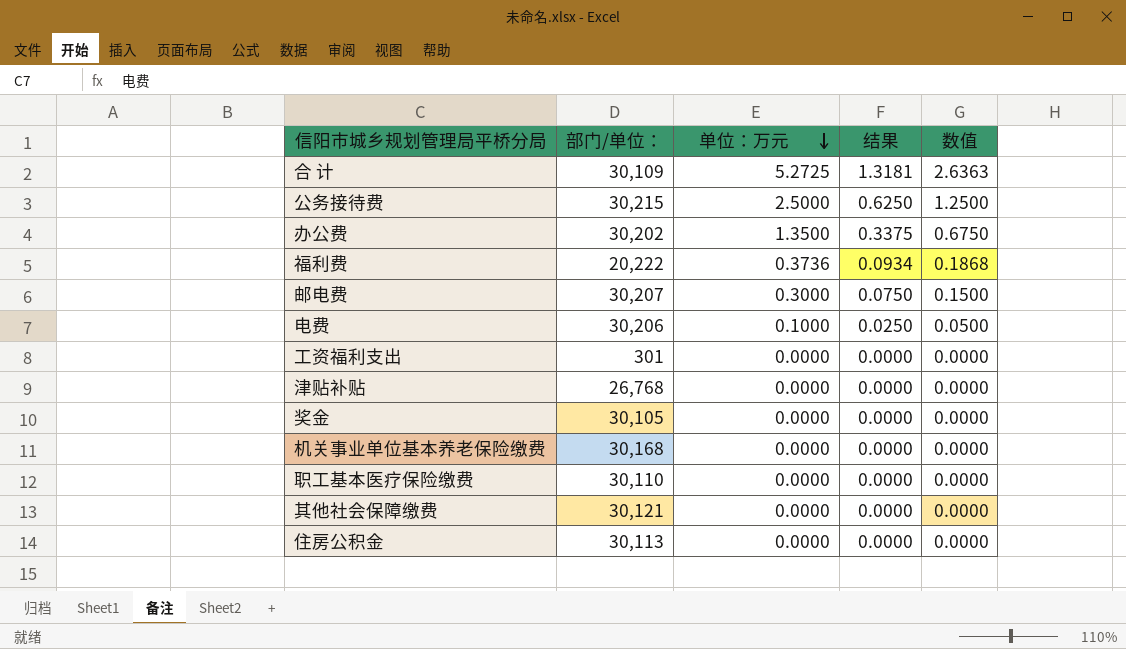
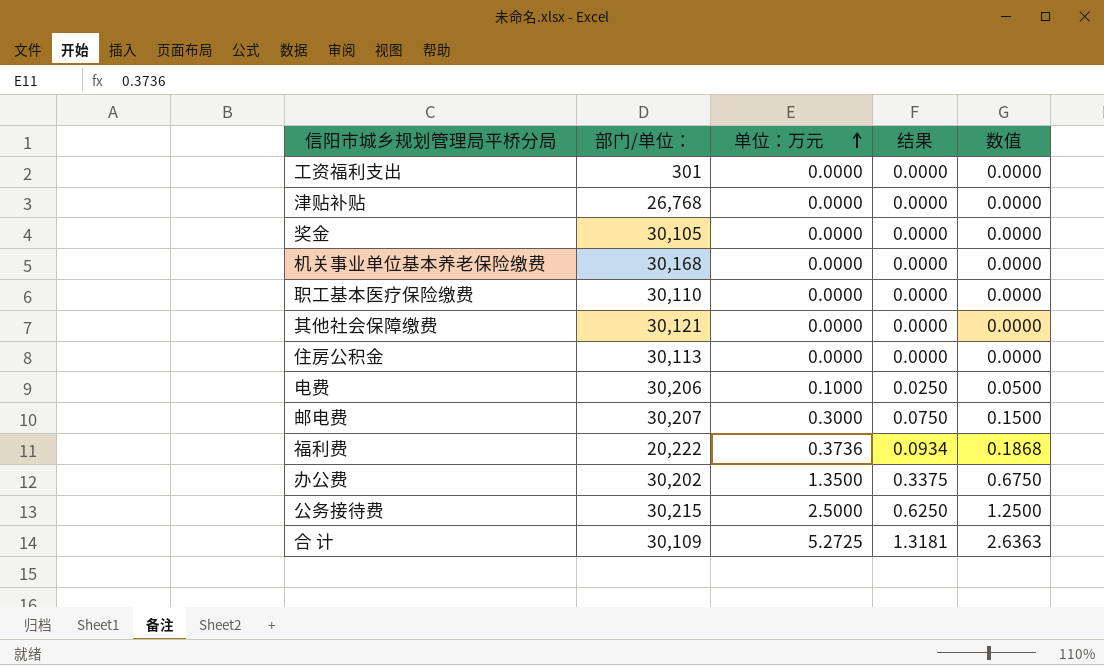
row order: 单位：万元 descending -> 单位：万元 ascending

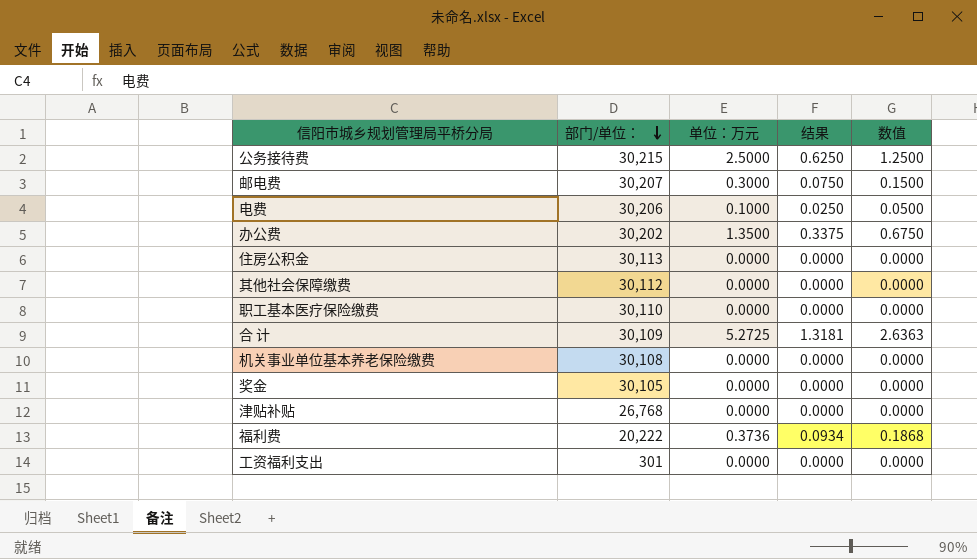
row order: 单位：万元 ascending -> 部门/单位： descending
其他社会保障缴费 | 部门/单位：: 30,121 -> 30,112
机关事业单位基本养老保险缴费 | 部门/单位：: 30,168 -> 30,108

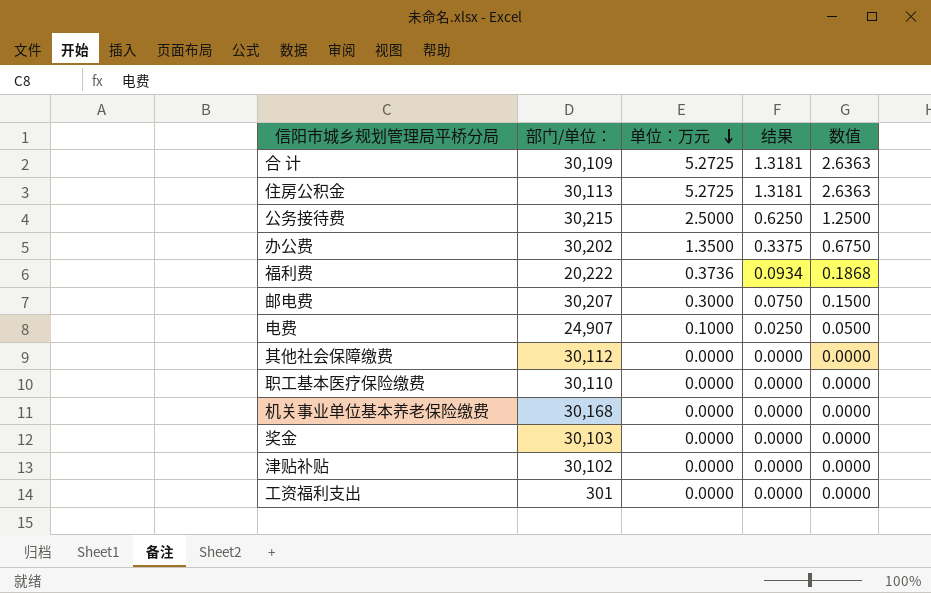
row order: 部门/单位： descending -> 单位：万元 descending
住房公积金 | 单位：万元: 0.0000 -> 5.2725
住房公积金 | 结果: 0.0000 -> 1.3181
住房公积金 | 数值: 0.0000 -> 2.6363
电费 | 部门/单位：: 30,206 -> 24,907
机关事业单位基本养老保险缴费 | 部门/单位：: 30,108 -> 30,168
奖金 | 部门/单位：: 30,105 -> 30,103
津贴补贴 | 部门/单位：: 26,768 -> 30,102

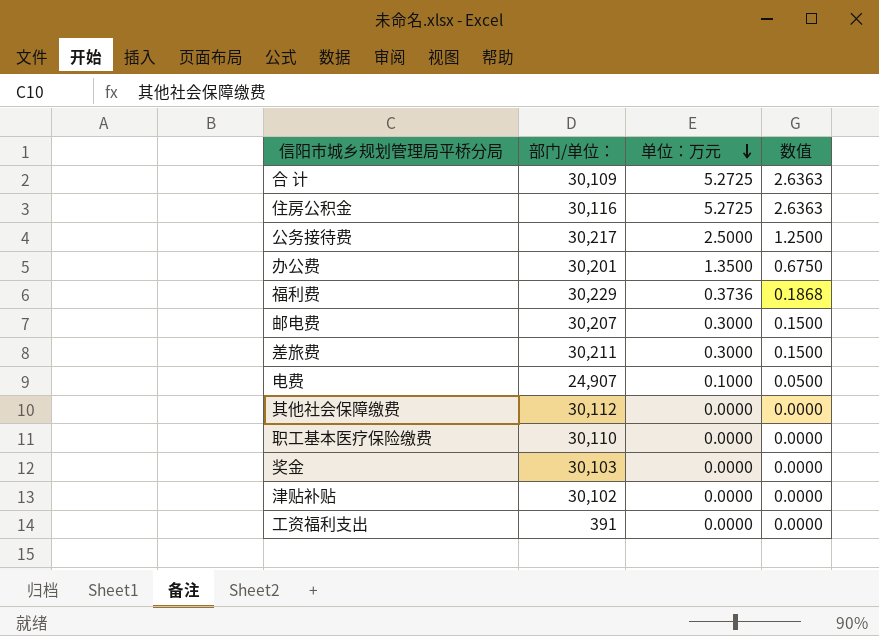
column 结果 | formula: [单位：万元] * 0.25 -> none
row 机关事业单位基本养老保险缴费: 30,168 | 0.0000 | 0.0000 | 0.0000 -> none
住房公积金 | 部门/单位：: 30,113 -> 30,116
公务接待费 | 部门/单位：: 30,215 -> 30,217
办公费 | 部门/单位：: 30,202 -> 30,201
福利费 | 部门/单位：: 20,222 -> 30,229
row 差旅费: none -> 30,211 | 0.3000 | 0.1500
工资福利支出 | 部门/单位：: 301 -> 391

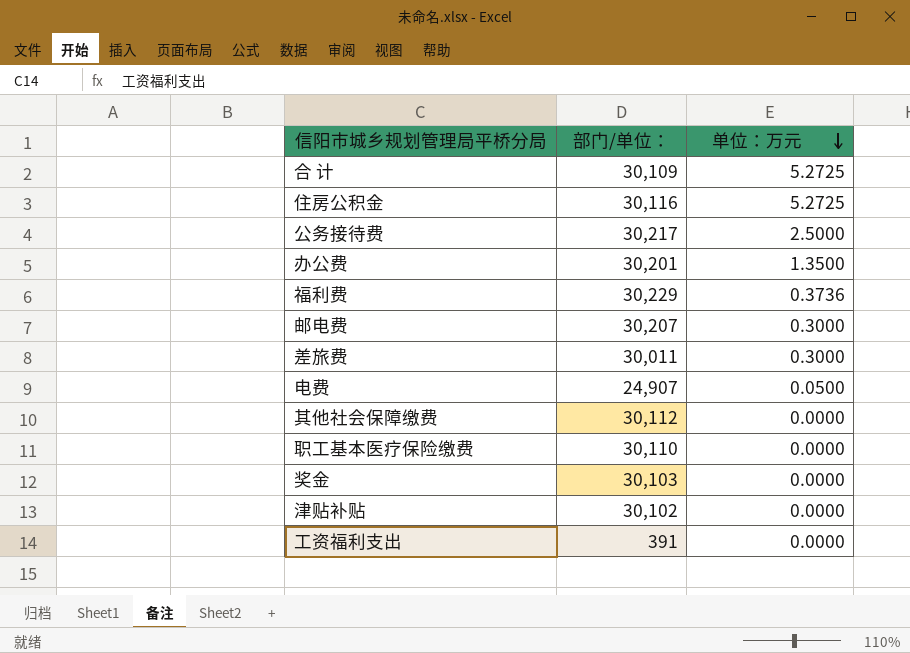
column 数值 | formula: [单位：万元] * 0.5 -> none
差旅费 | 部门/单位：: 30,211 -> 30,011
电费 | 单位：万元: 0.1000 -> 0.0500

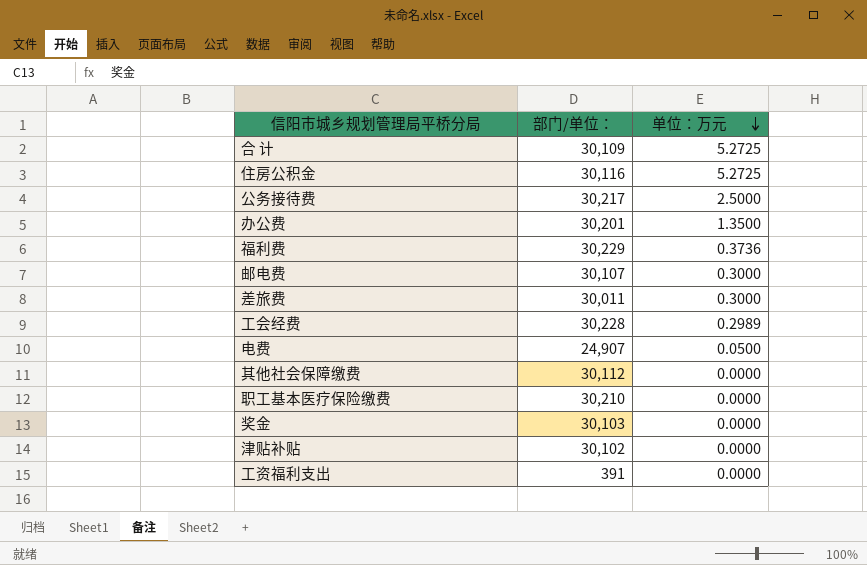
邮电费 | 部门/单位：: 30,207 -> 30,107
row 工会经费: none -> 30,228 | 0.2989
职工基本医疗保险缴费 | 部门/单位：: 30,110 -> 30,210

